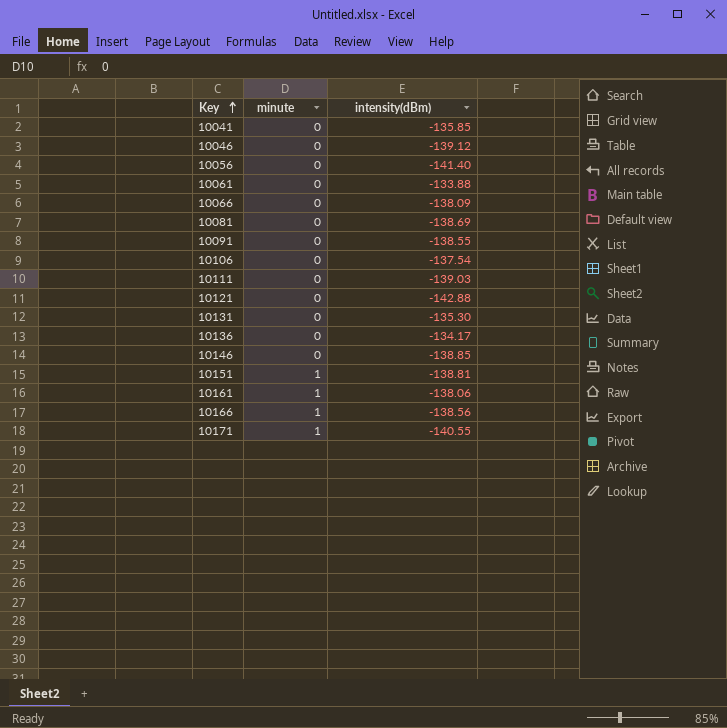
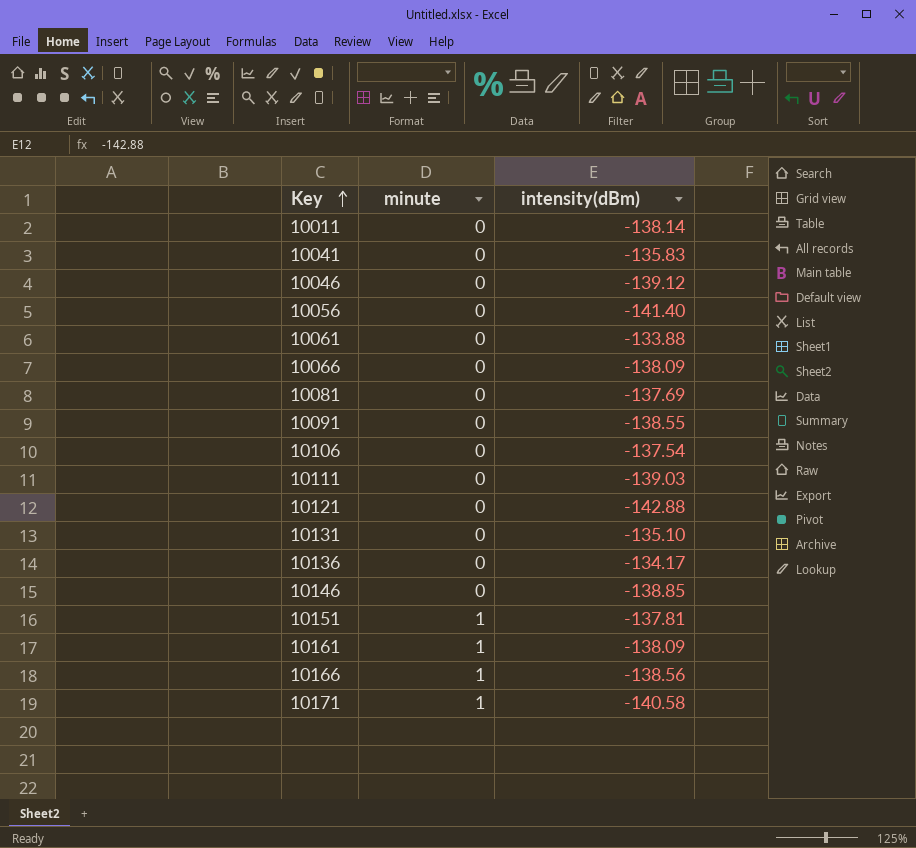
row 10011: none -> 0 | -138.14
10041 | intensity(dBm): -135.85 -> -135.83
10081 | intensity(dBm): -138.69 -> -137.69
10131 | intensity(dBm): -135.30 -> -135.10
10151 | intensity(dBm): -138.81 -> -137.81
10161 | intensity(dBm): -138.06 -> -138.09
10171 | intensity(dBm): -140.55 -> -140.58

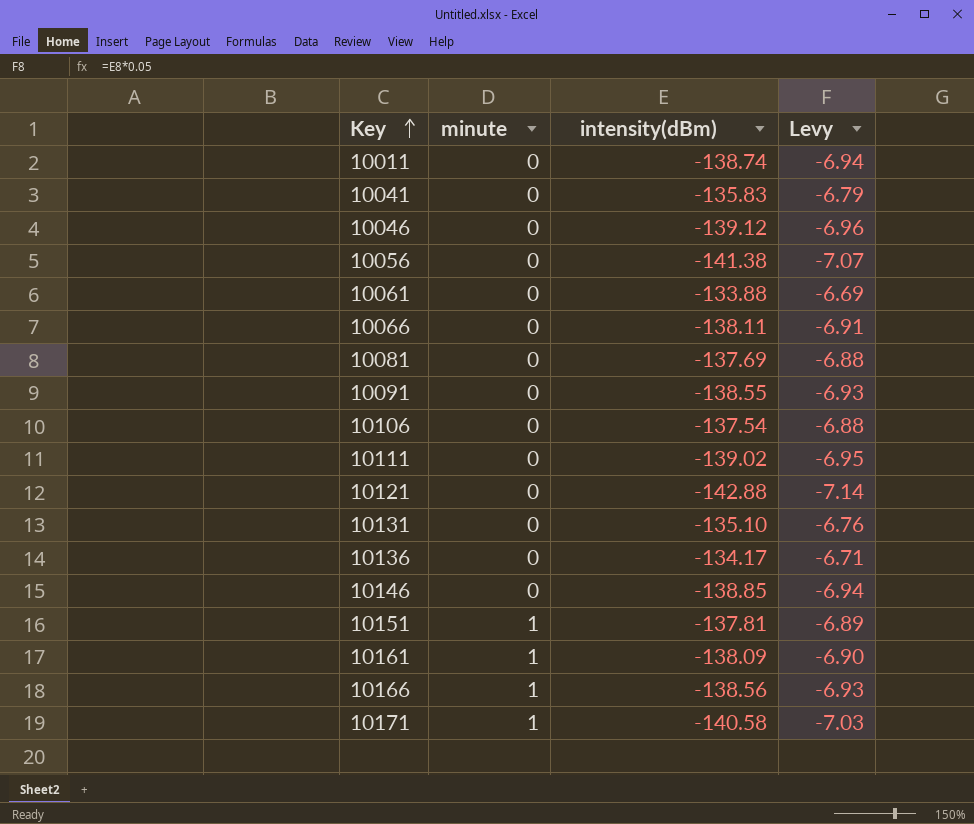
column Levy | formula: none -> [intensity(dBm)] * 0.05
10011 | intensity(dBm): -138.14 -> -138.74
10056 | intensity(dBm): -141.40 -> -141.38
10066 | intensity(dBm): -138.09 -> -138.11
10111 | intensity(dBm): -139.03 -> -139.02

